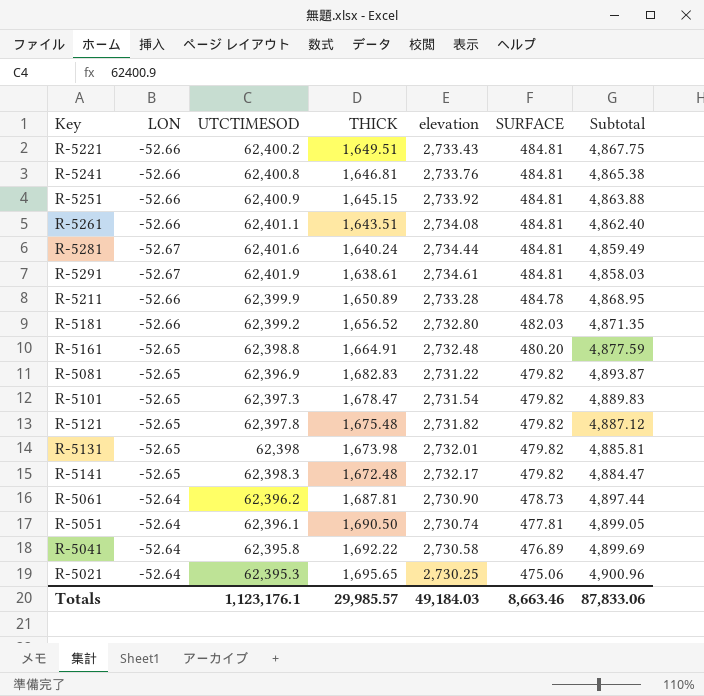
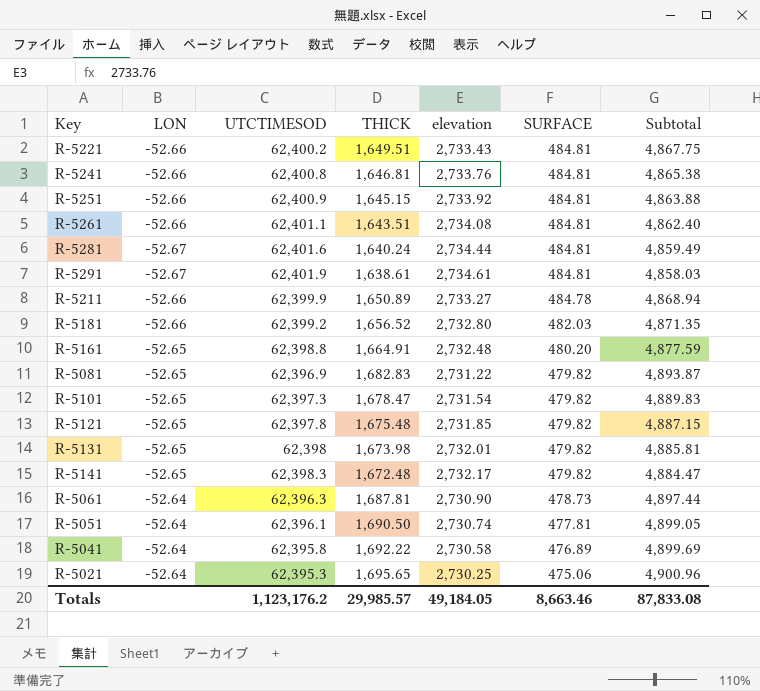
R-5211 | elevation: 2,733.28 -> 2,733.27
R-5211 | Subtotal: 4,868.95 -> 4,868.94
R-5121 | elevation: 2,731.82 -> 2,731.85
R-5121 | Subtotal: 4,887.12 -> 4,887.15
R-5061 | UTCTIMESOD: 62,396.2 -> 62,396.3
Totals | UTCTIMESOD: 1,123,176.1 -> 1,123,176.2
Totals | elevation: 49,184.03 -> 49,184.05
Totals | Subtotal: 87,833.06 -> 87,833.08

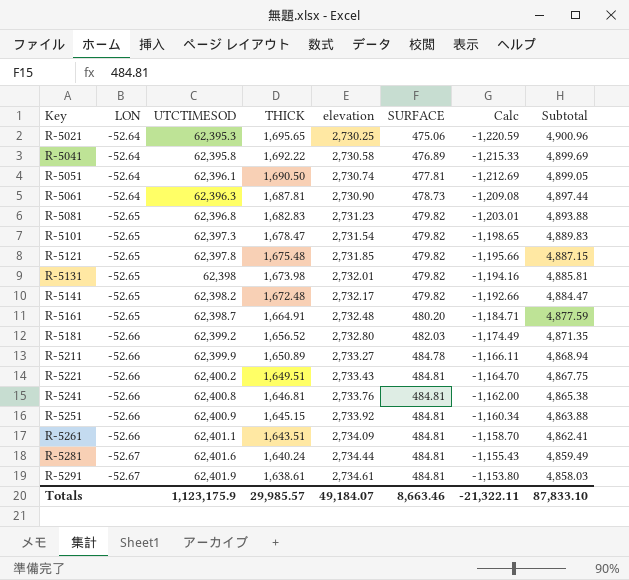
row order: SURFACE descending -> Key ascending
column Calc | formula: none -> [SURFACE] - [THICK]
R-5081 | UTCTIMESOD: 62,396.9 -> 62,396.8
R-5081 | elevation: 2,731.22 -> 2,731.23
R-5081 | Subtotal: 4,893.87 -> 4,893.88
R-5141 | UTCTIMESOD: 62,398.3 -> 62,398.2
R-5161 | UTCTIMESOD: 62,398.8 -> 62,398.7
R-5261 | elevation: 2,734.08 -> 2,734.09
R-5261 | Subtotal: 4,862.40 -> 4,862.41
Totals | UTCTIMESOD: 1,123,176.2 -> 1,123,175.9
Totals | elevation: 49,184.05 -> 49,184.07
Totals | Subtotal: 87,833.08 -> 87,833.10

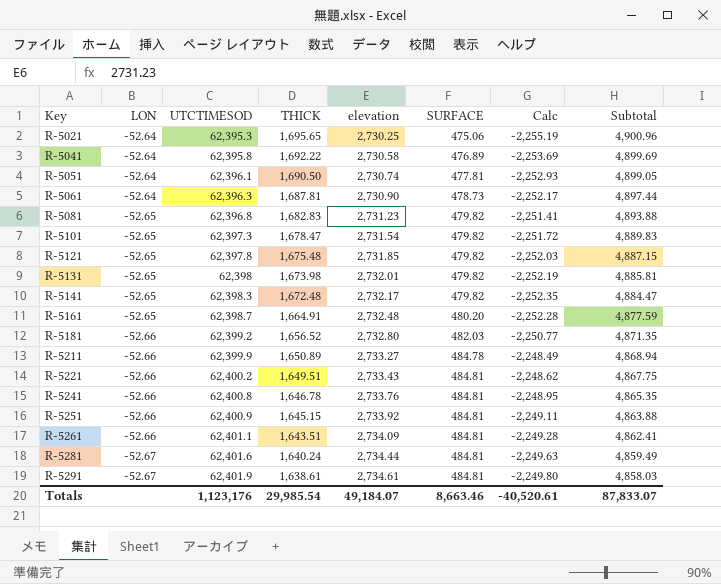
column Calc | formula: [SURFACE] - [THICK] -> [SURFACE] - [elevation]
R-5141 | UTCTIMESOD: 62,398.2 -> 62,398.3
R-5241 | THICK: 1,646.81 -> 1,646.78
R-5241 | Subtotal: 4,865.38 -> 4,865.35
Totals | UTCTIMESOD: 1,123,175.9 -> 1,123,176
Totals | THICK: 29,985.57 -> 29,985.54
Totals | Calc: -21,322.11 -> -40,520.61
Totals | Subtotal: 87,833.10 -> 87,833.07

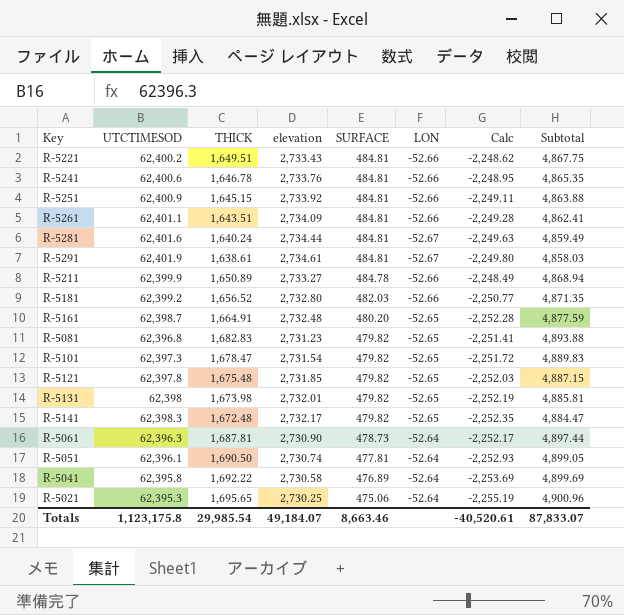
row order: Key ascending -> SURFACE descending
column LON | position: 2 -> 6
R-5241 | UTCTIMESOD: 62,400.8 -> 62,400.6
Totals | UTCTIMESOD: 1,123,176 -> 1,123,175.8

